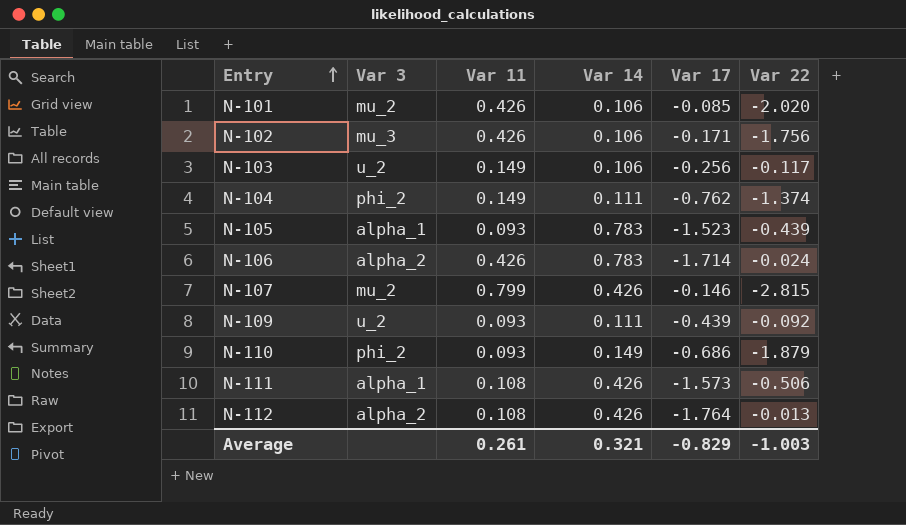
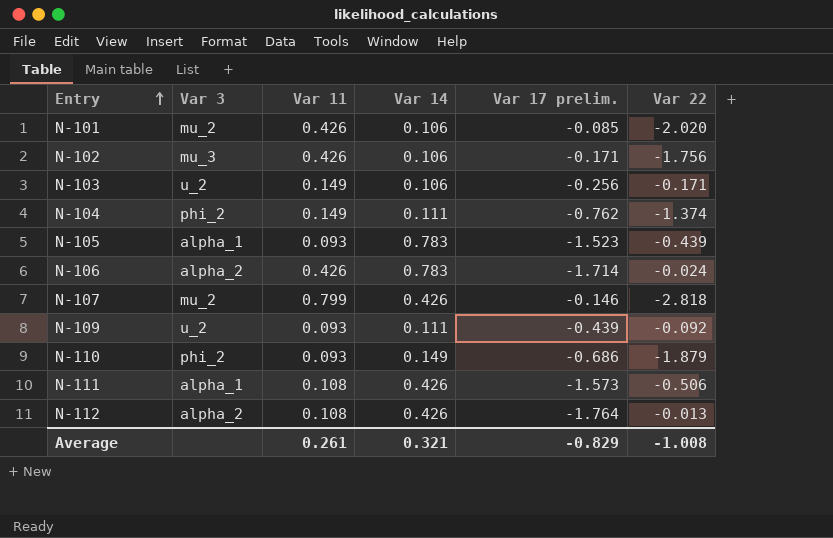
column name: Var 17 -> Var 17 prelim.
N-103 | Var 22: -0.117 -> -0.171
N-107 | Var 22: -2.815 -> -2.818
Average | Var 22: -1.003 -> -1.008

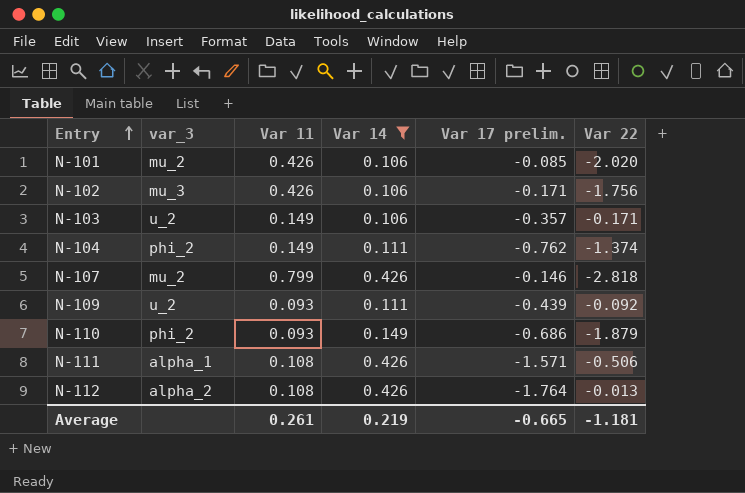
filter: none -> Var 14 != 0.783
column name: Var 3 -> var_3
N-103 | Var 17 prelim.: -0.256 -> -0.357
N-111 | Var 17 prelim.: -1.573 -> -1.571
Average | Var 14: 0.321 -> 0.219
Average | Var 17 prelim.: -0.829 -> -0.665
Average | Var 22: -1.008 -> -1.181

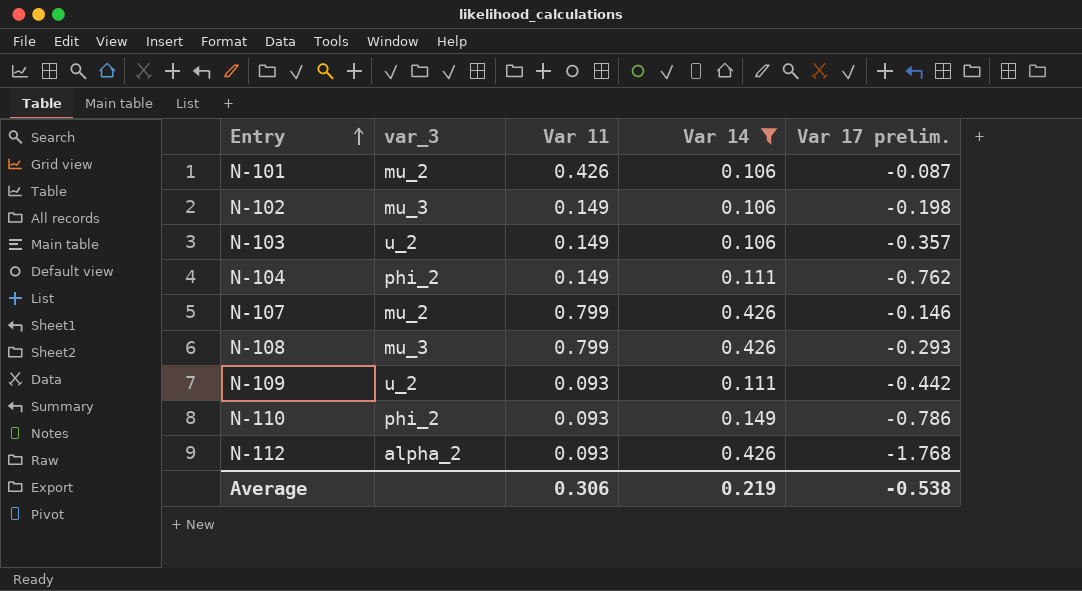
column Var 22 | position: 6 -> none
row N-111: alpha_1 | 0.108 | 0.426 | -1.571 | -0.506 -> none
N-101 | Var 17 prelim.: -0.085 -> -0.087
N-102 | Var 11: 0.426 -> 0.149
N-102 | Var 17 prelim.: -0.171 -> -0.198
row N-108: none -> mu_3 | 0.799 | 0.426 | -0.293
N-109 | Var 17 prelim.: -0.439 -> -0.442
N-110 | Var 17 prelim.: -0.686 -> -0.786
N-112 | Var 11: 0.108 -> 0.093
N-112 | Var 17 prelim.: -1.764 -> -1.768
Average | Var 11: 0.261 -> 0.306
Average | Var 17 prelim.: -0.665 -> -0.538

